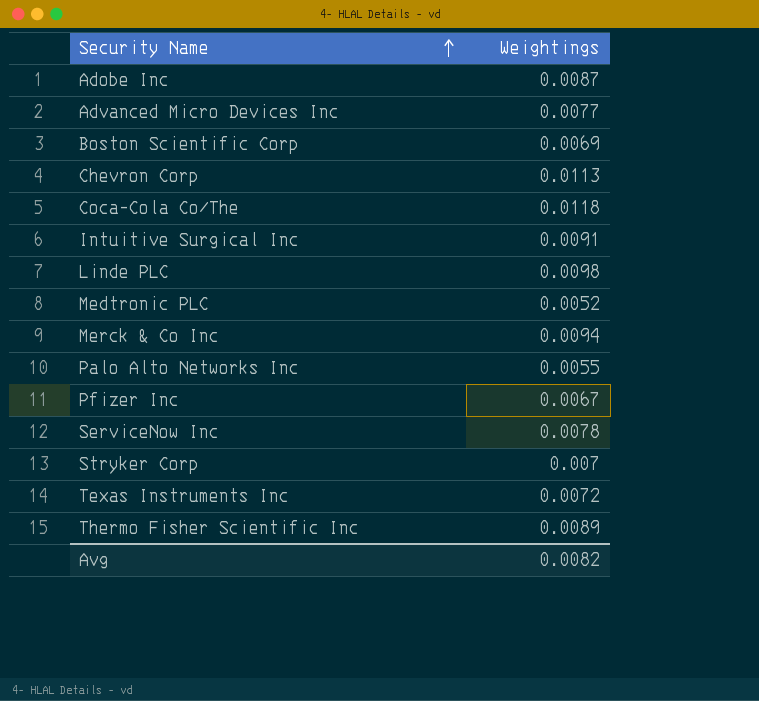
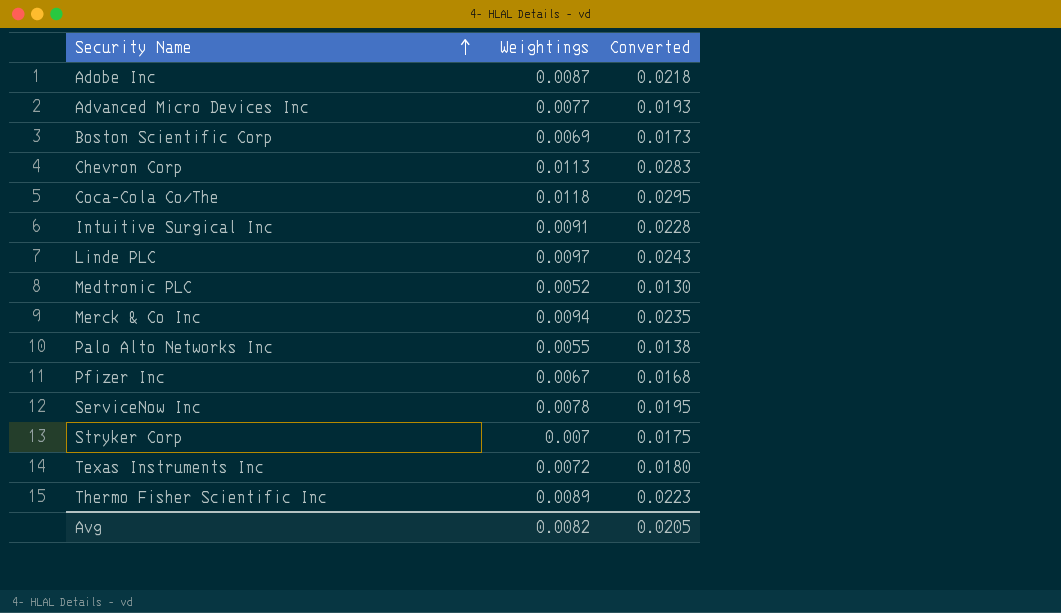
column Converted | formula: none -> [Weightings] * 2.5
Linde PLC | Weightings: 0.0098 -> 0.0097

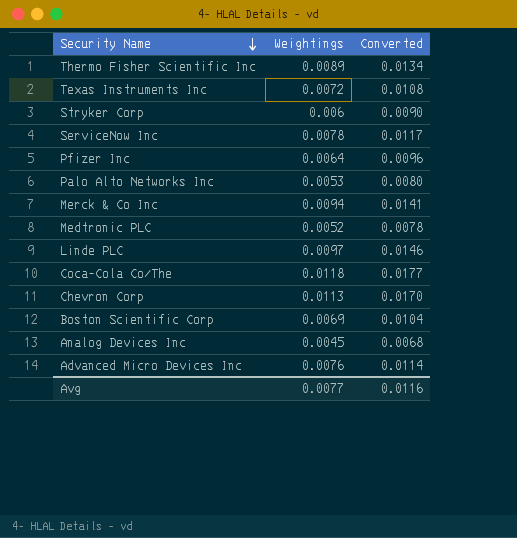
row order: Security Name ascending -> Security Name descending
column Converted | formula: [Weightings] * 2.5 -> [Weightings] * 1.5
row Adobe Inc: 0.0087 | 0.0218 -> none
row Intuitive Surgical Inc: 0.0091 | 0.0228 -> none
Stryker Corp | Weightings: 0.007 -> 0.006
Pfizer Inc | Weightings: 0.0067 -> 0.0064
Palo Alto Networks Inc | Weightings: 0.0055 -> 0.0053
row Analog Devices Inc: none -> 0.0045 | 0.0068
Advanced Micro Devices Inc | Weightings: 0.0077 -> 0.0076
Avg | Weightings: 0.0082 -> 0.0077
Avg | Converted: 0.0205 -> 0.0116

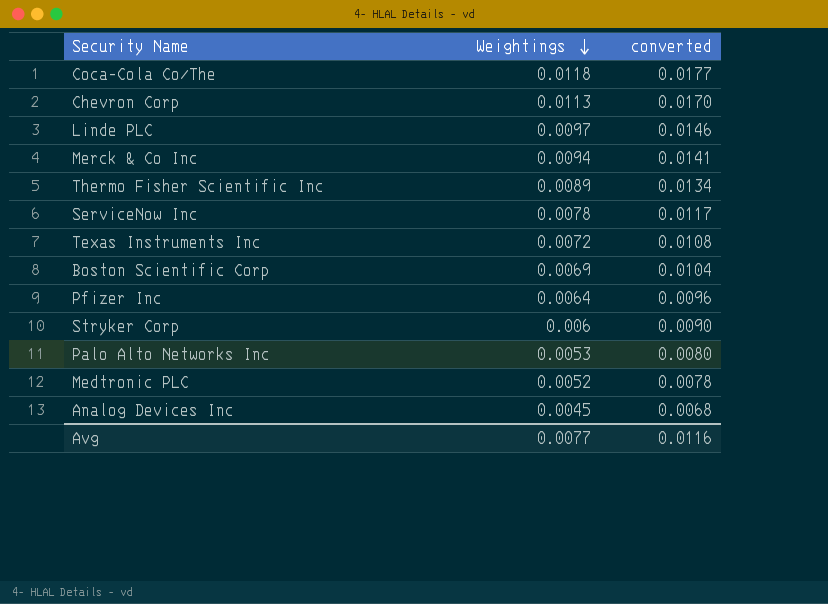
row order: Security Name descending -> Weightings descending
column name: Converted -> converted
row Advanced Micro Devices Inc: 0.0076 | 0.0114 -> none

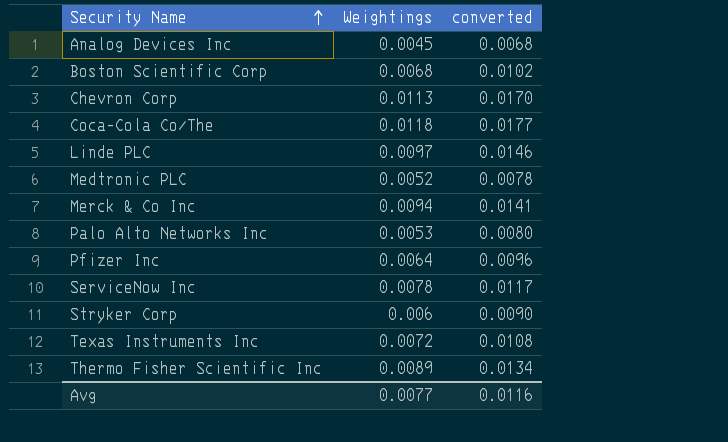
row order: Weightings descending -> Security Name ascending
Boston Scientific Corp | Weightings: 0.0069 -> 0.0068
Boston Scientific Corp | converted: 0.0104 -> 0.0102

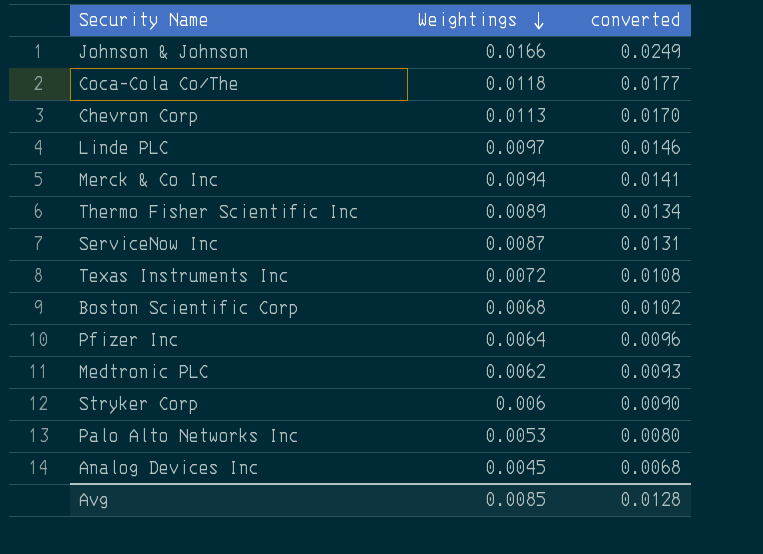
row order: Security Name ascending -> Weightings descending
row Johnson & Johnson: none -> 0.0166 | 0.0249
ServiceNow Inc | Weightings: 0.0078 -> 0.0087
ServiceNow Inc | converted: 0.0117 -> 0.0131
Medtronic PLC | Weightings: 0.0052 -> 0.0062
Medtronic PLC | converted: 0.0078 -> 0.0093
Avg | Weightings: 0.0077 -> 0.0085
Avg | converted: 0.0116 -> 0.0128

